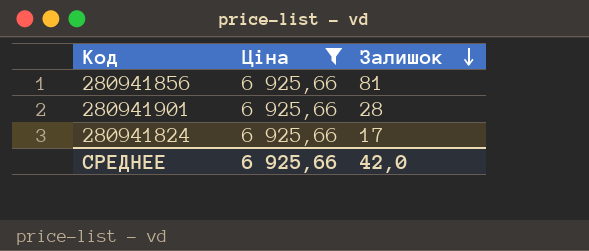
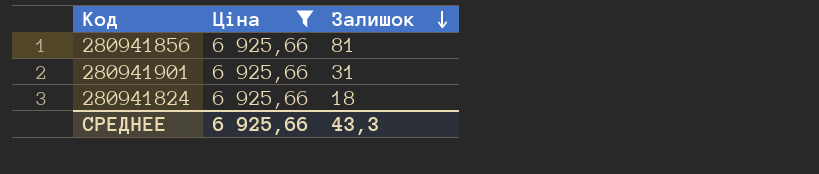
280941901 | Залишок: 28 -> 31
280941824 | Залишок: 17 -> 18
СРЕДНЕЕ | Залишок: 42,0 -> 43,3

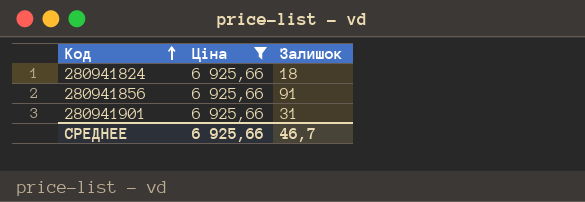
row order: Залишок descending -> Код ascending
280941856 | Залишок: 81 -> 91
СРЕДНЕЕ | Залишок: 43,3 -> 46,7

